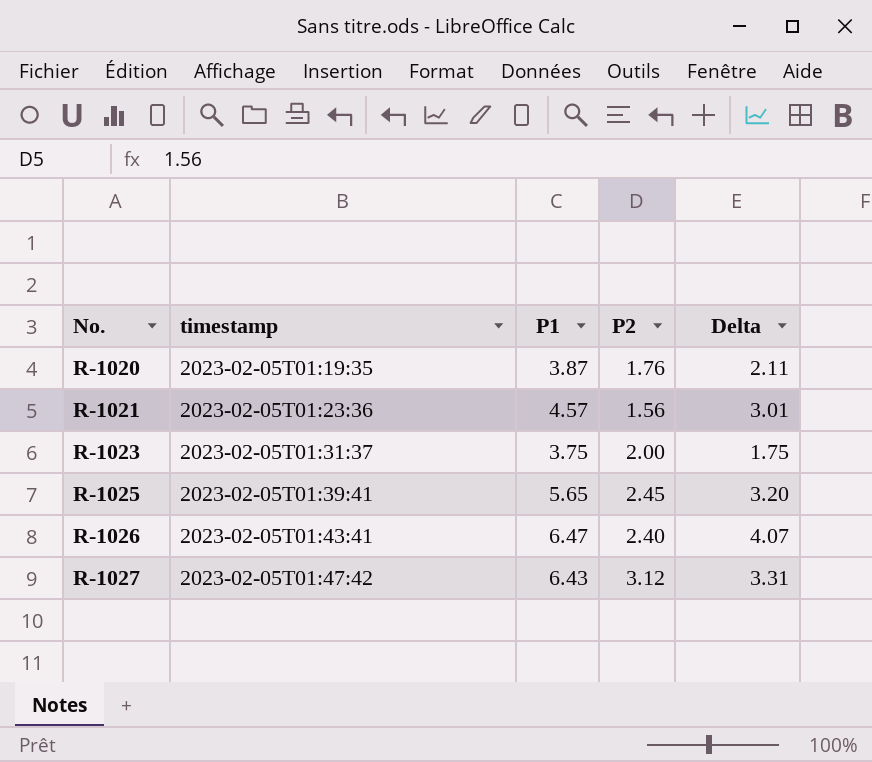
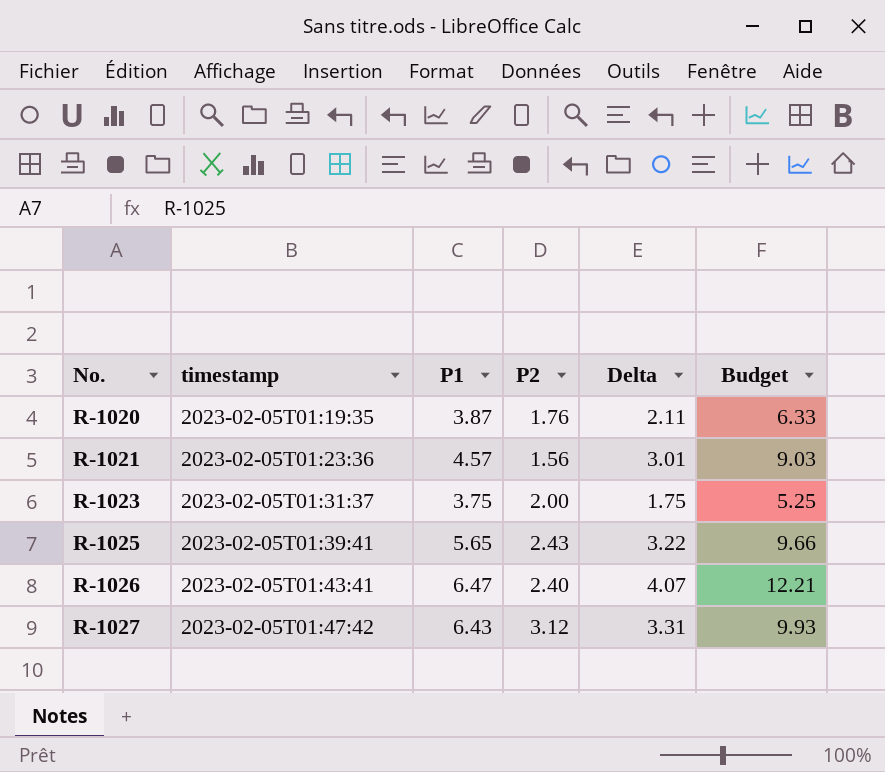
column Budget | formula: none -> [Delta] * 3
R-1025 | P2: 2.45 -> 2.43
R-1025 | Delta: 3.20 -> 3.22

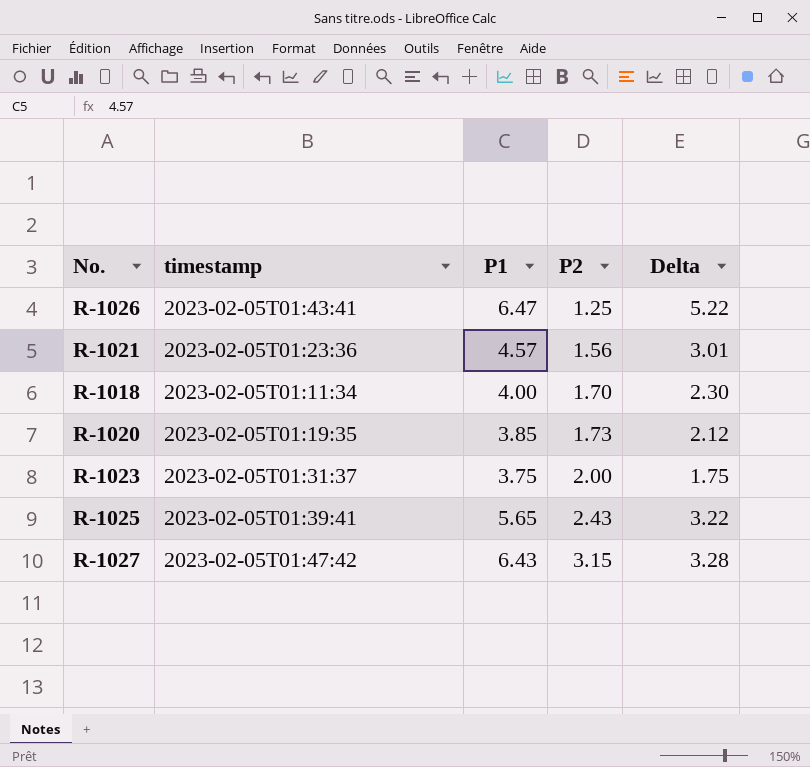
row order: No. ascending -> P2 ascending
column Budget | formula: [Delta] * 3 -> none
R-1026 | P2: 2.40 -> 1.25
R-1026 | Delta: 4.07 -> 5.22
row R-1018: none -> 2023-02-05T01:11:34 | 4.00 | 1.70 | 2.30
R-1020 | P1: 3.87 -> 3.85
R-1020 | P2: 1.76 -> 1.73
R-1020 | Delta: 2.11 -> 2.12
R-1027 | P2: 3.12 -> 3.15
R-1027 | Delta: 3.31 -> 3.28

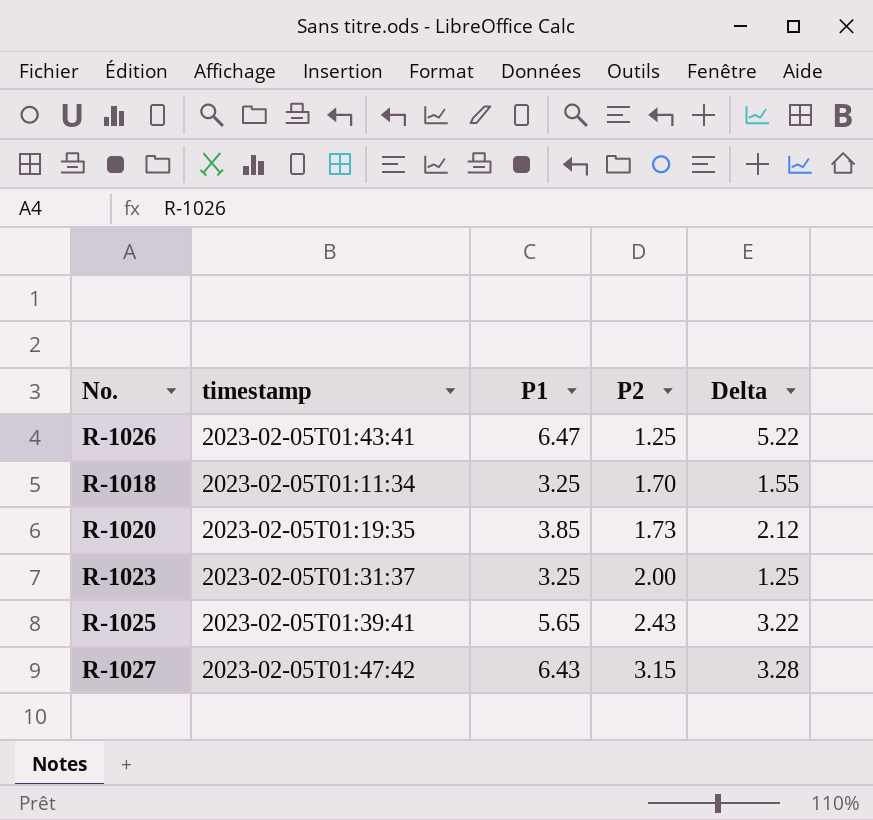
row R-1021: 2023-02-05T01:23:36 | 4.57 | 1.56 | 3.01 -> none
R-1018 | P1: 4.00 -> 3.25
R-1018 | Delta: 2.30 -> 1.55
R-1023 | P1: 3.75 -> 3.25
R-1023 | Delta: 1.75 -> 1.25

